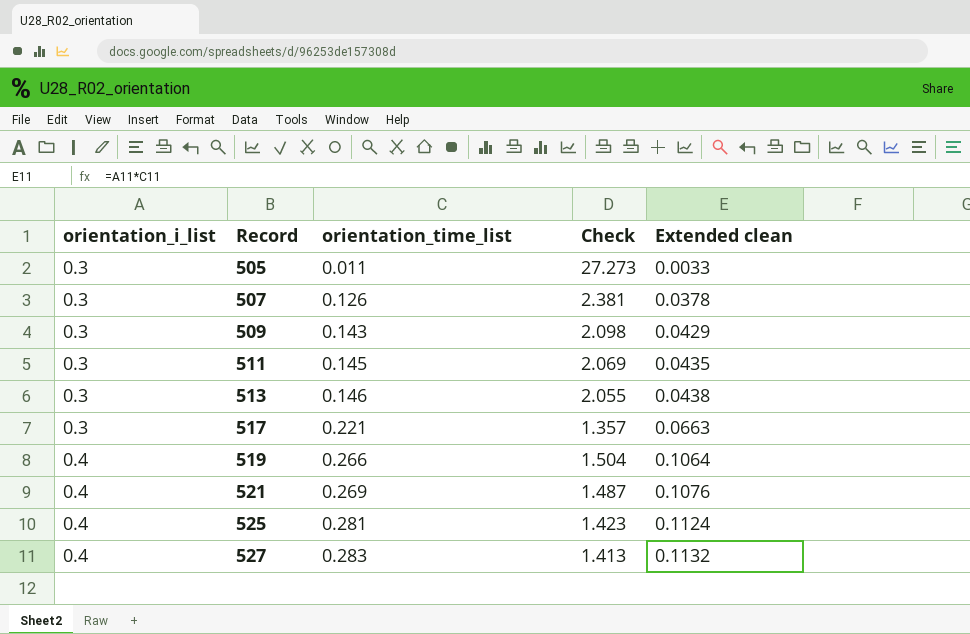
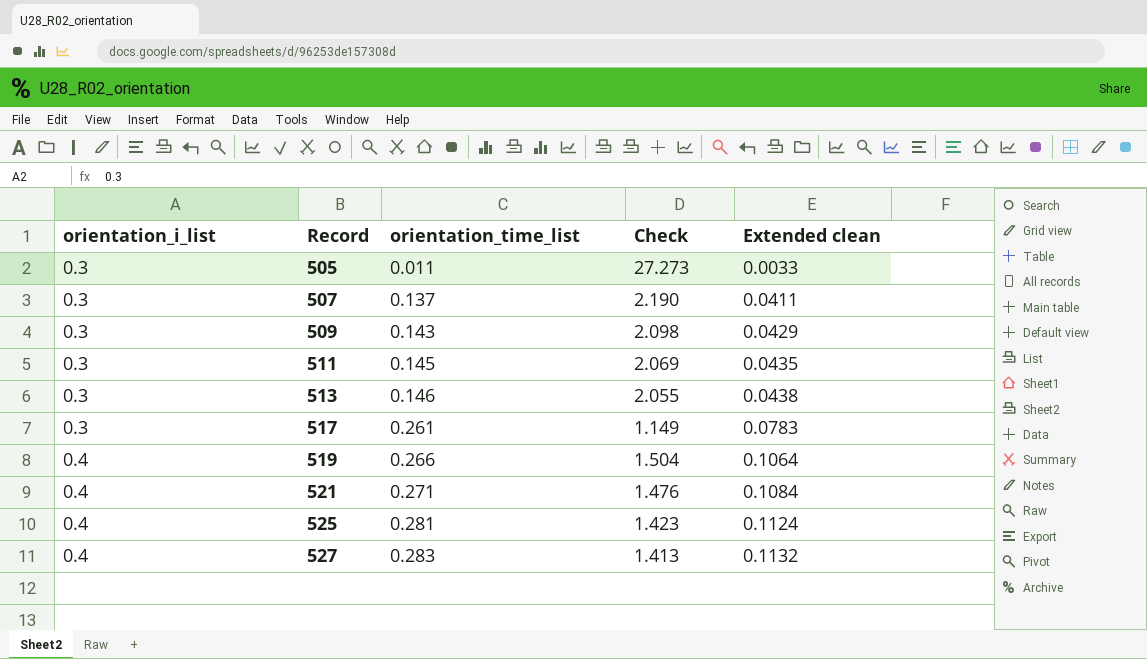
507 | orientation_time_list: 0.126 -> 0.137
507 | Check: 2.381 -> 2.190
507 | Extended clean: 0.0378 -> 0.0411
517 | orientation_time_list: 0.221 -> 0.261
517 | Check: 1.357 -> 1.149
517 | Extended clean: 0.0663 -> 0.0783
521 | orientation_time_list: 0.269 -> 0.271
521 | Check: 1.487 -> 1.476
521 | Extended clean: 0.1076 -> 0.1084

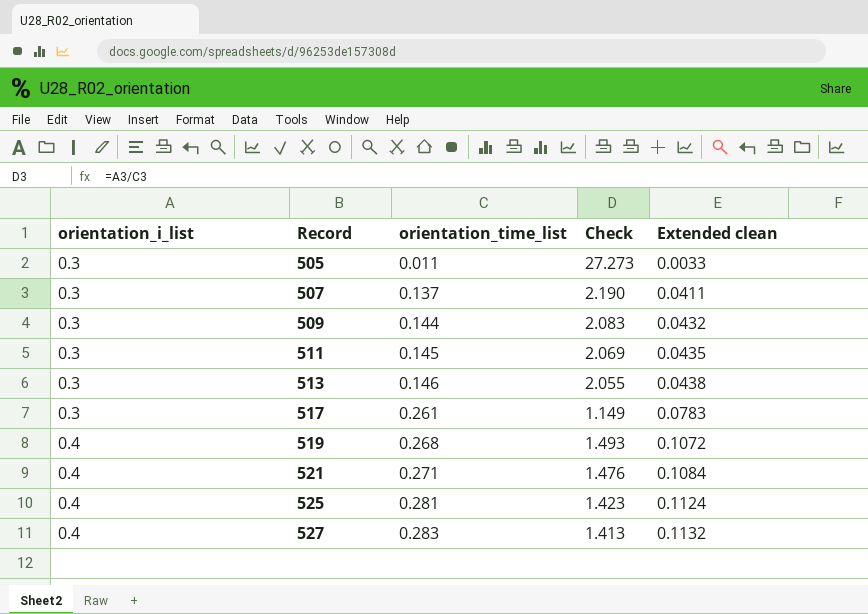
509 | orientation_time_list: 0.143 -> 0.144
509 | Check: 2.098 -> 2.083
509 | Extended clean: 0.0429 -> 0.0432
519 | orientation_time_list: 0.266 -> 0.268
519 | Check: 1.504 -> 1.493
519 | Extended clean: 0.1064 -> 0.1072

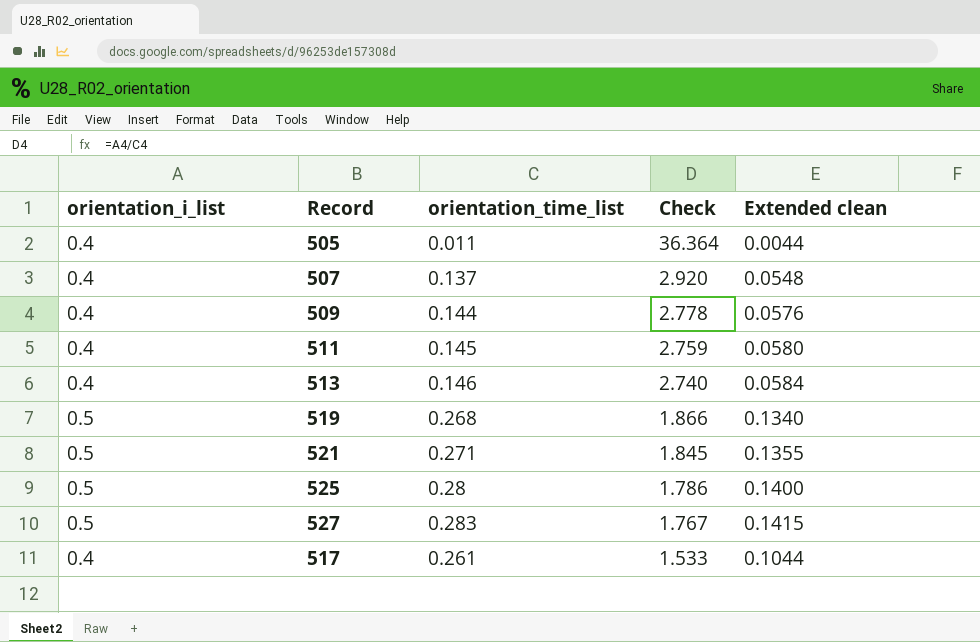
row order: orientation_i_list ascending -> Check descending
505 | orientation_i_list: 0.3 -> 0.4
505 | Check: 27.273 -> 36.364
505 | Extended clean: 0.0033 -> 0.0044
507 | orientation_i_list: 0.3 -> 0.4
507 | Check: 2.190 -> 2.920
507 | Extended clean: 0.0411 -> 0.0548
509 | orientation_i_list: 0.3 -> 0.4
509 | Check: 2.083 -> 2.778
509 | Extended clean: 0.0432 -> 0.0576
511 | orientation_i_list: 0.3 -> 0.4
511 | Check: 2.069 -> 2.759
511 | Extended clean: 0.0435 -> 0.0580
513 | orientation_i_list: 0.3 -> 0.4
513 | Check: 2.055 -> 2.740
513 | Extended clean: 0.0438 -> 0.0584
519 | orientation_i_list: 0.4 -> 0.5
519 | Check: 1.493 -> 1.866
519 | Extended clean: 0.1072 -> 0.1340
521 | orientation_i_list: 0.4 -> 0.5
521 | Check: 1.476 -> 1.845
521 | Extended clean: 0.1084 -> 0.1355
525 | orientation_i_list: 0.4 -> 0.5
525 | orientation_time_list: 0.281 -> 0.28
525 | Check: 1.423 -> 1.786
525 | Extended clean: 0.1124 -> 0.1400
527 | orientation_i_list: 0.4 -> 0.5
527 | Check: 1.413 -> 1.767
527 | Extended clean: 0.1132 -> 0.1415
517 | orientation_i_list: 0.3 -> 0.4
517 | Check: 1.149 -> 1.533
517 | Extended clean: 0.0783 -> 0.1044

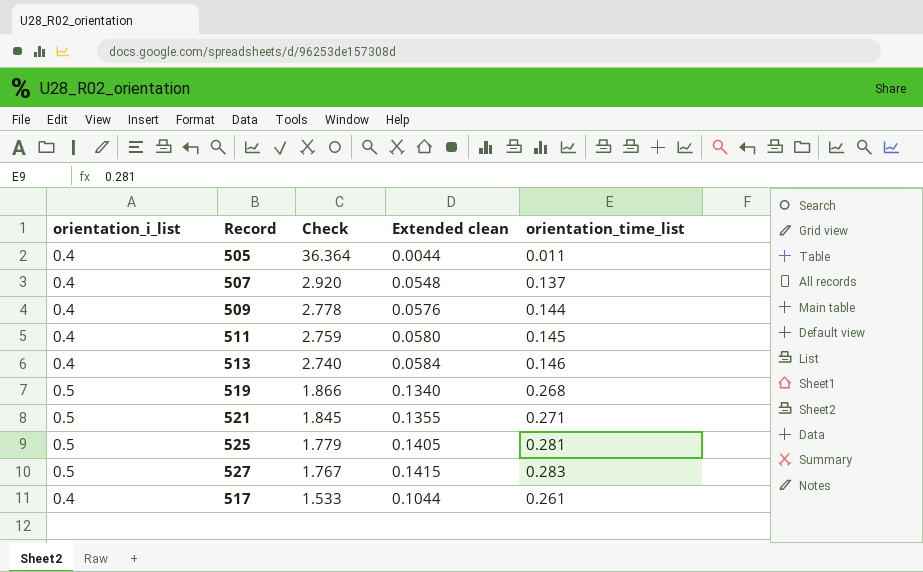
column orientation_time_list | position: 3 -> 5
525 | Check: 1.786 -> 1.779
525 | Extended clean: 0.1400 -> 0.1405
525 | orientation_time_list: 0.28 -> 0.281

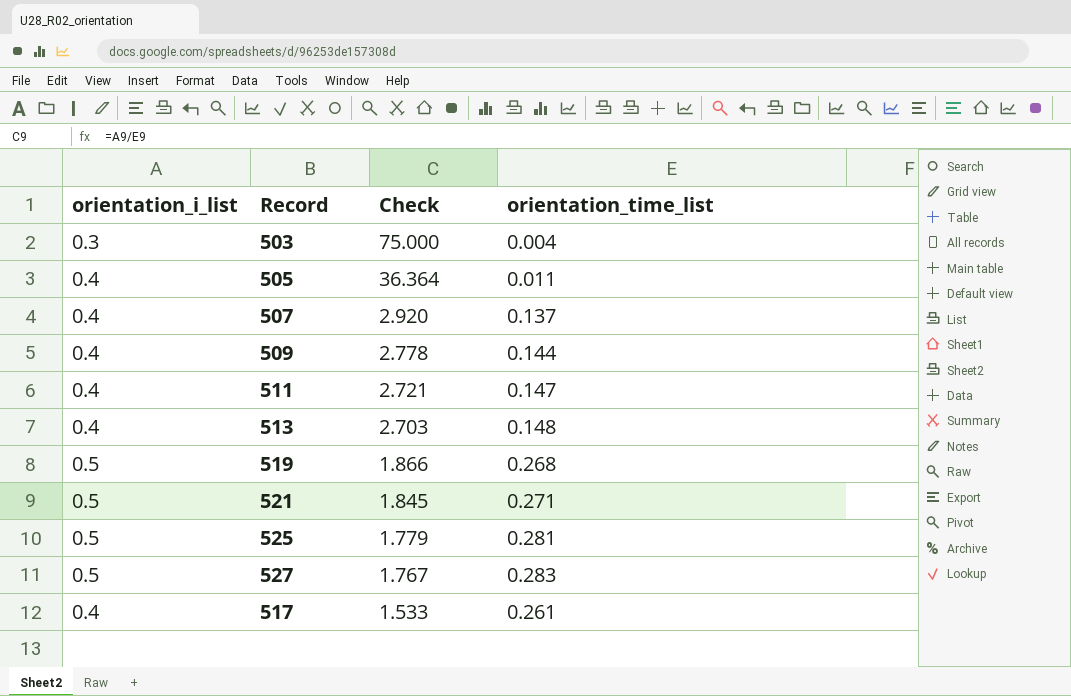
column Extended clean | formula: [orientation_i_list] * [orientation_time_list] -> none
row 503: none -> 0.3 | 75.000 | 0.004
511 | Check: 2.759 -> 2.721
511 | orientation_time_list: 0.145 -> 0.147
513 | Check: 2.740 -> 2.703
513 | orientation_time_list: 0.146 -> 0.148

